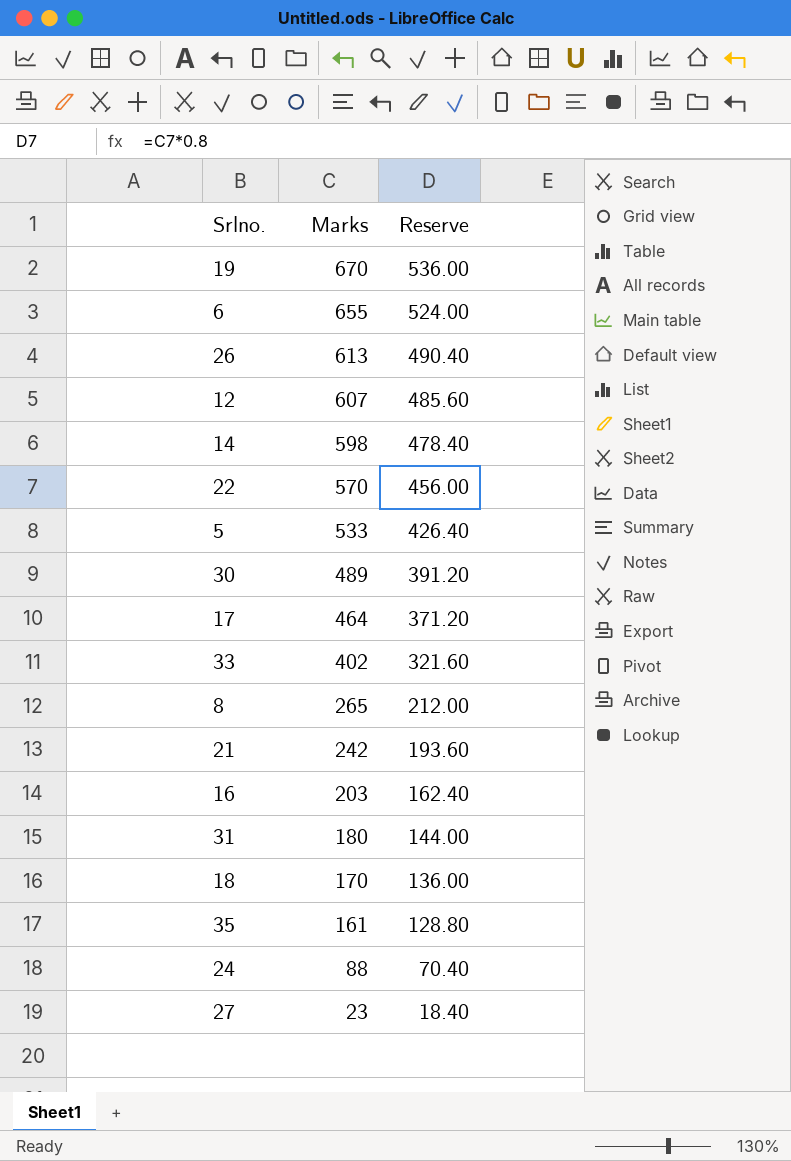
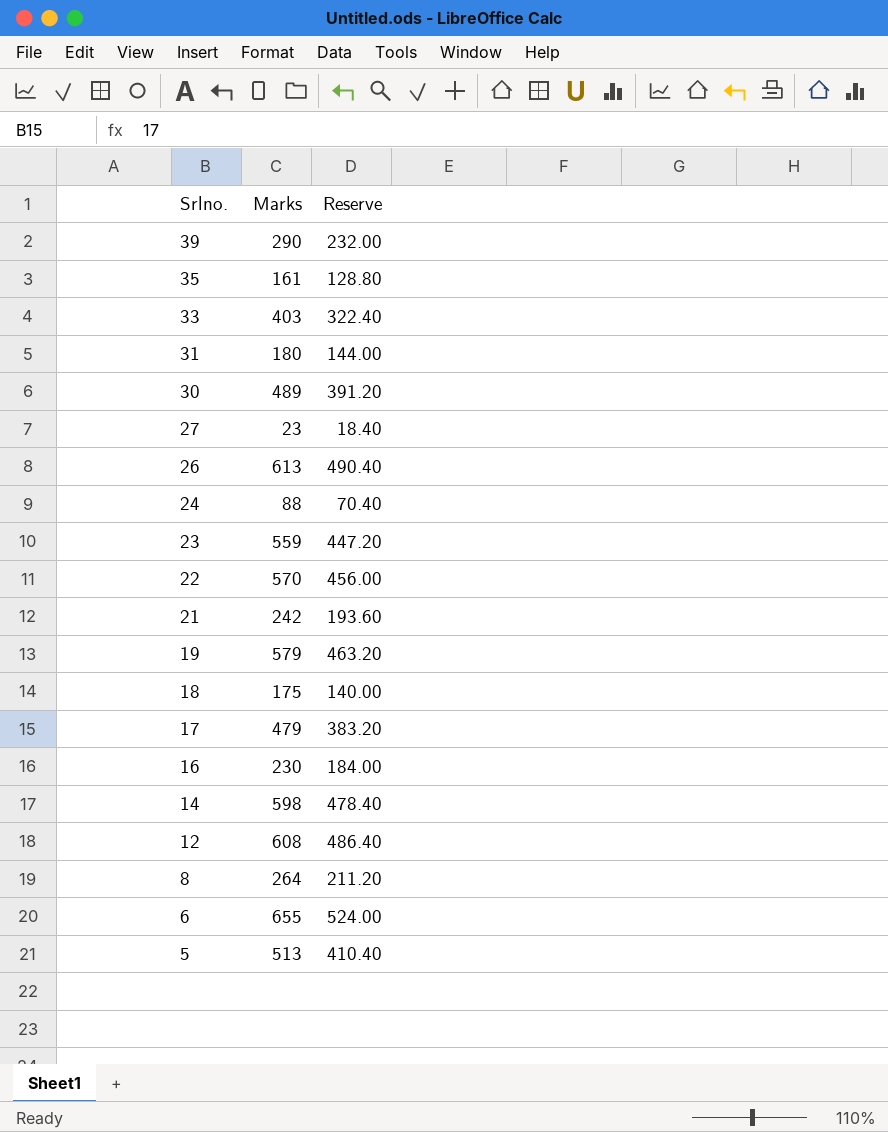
row order: Marks descending -> Srlno. descending
row 39: none -> 290 | 232.00
33 | Marks: 402 -> 403
33 | Reserve: 321.60 -> 322.40
row 23: none -> 559 | 447.20
19 | Marks: 670 -> 579
19 | Reserve: 536.00 -> 463.20
18 | Marks: 170 -> 175
18 | Reserve: 136.00 -> 140.00
17 | Marks: 464 -> 479
17 | Reserve: 371.20 -> 383.20
16 | Marks: 203 -> 230
16 | Reserve: 162.40 -> 184.00
12 | Marks: 607 -> 608
12 | Reserve: 485.60 -> 486.40
8 | Marks: 265 -> 264
8 | Reserve: 212.00 -> 211.20
5 | Marks: 533 -> 513
5 | Reserve: 426.40 -> 410.40

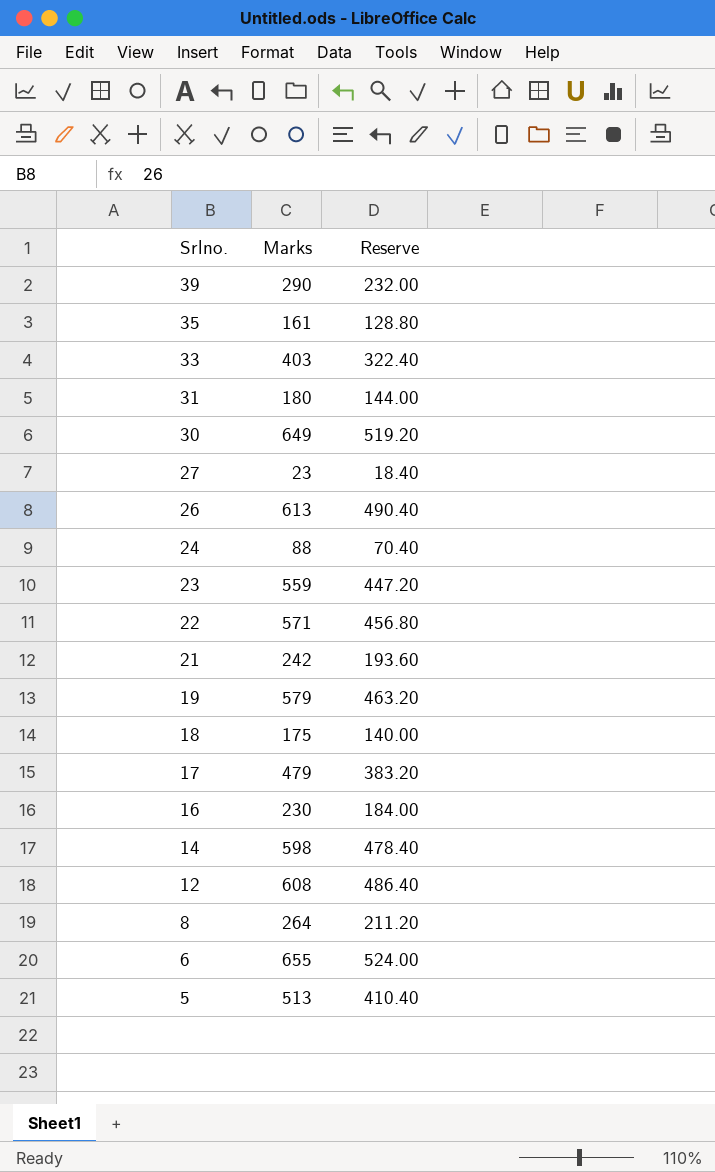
30 | Marks: 489 -> 649
30 | Reserve: 391.20 -> 519.20
22 | Marks: 570 -> 571
22 | Reserve: 456.00 -> 456.80

